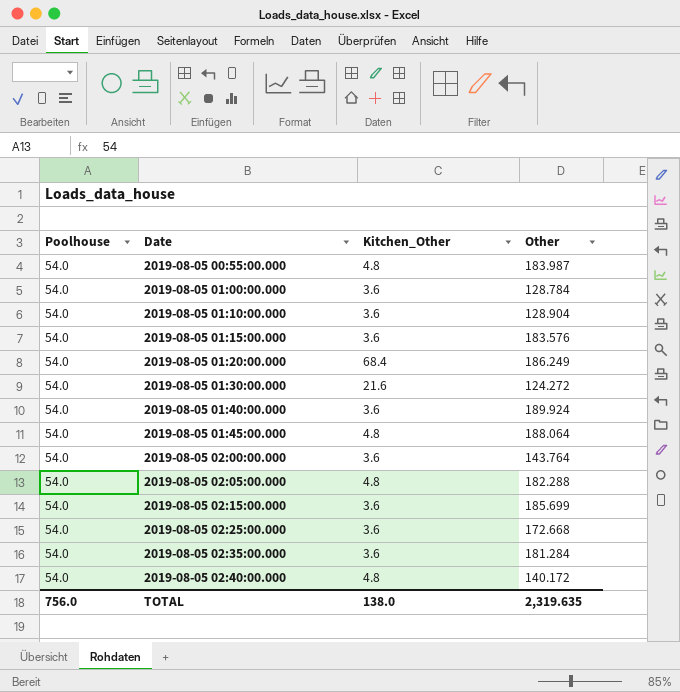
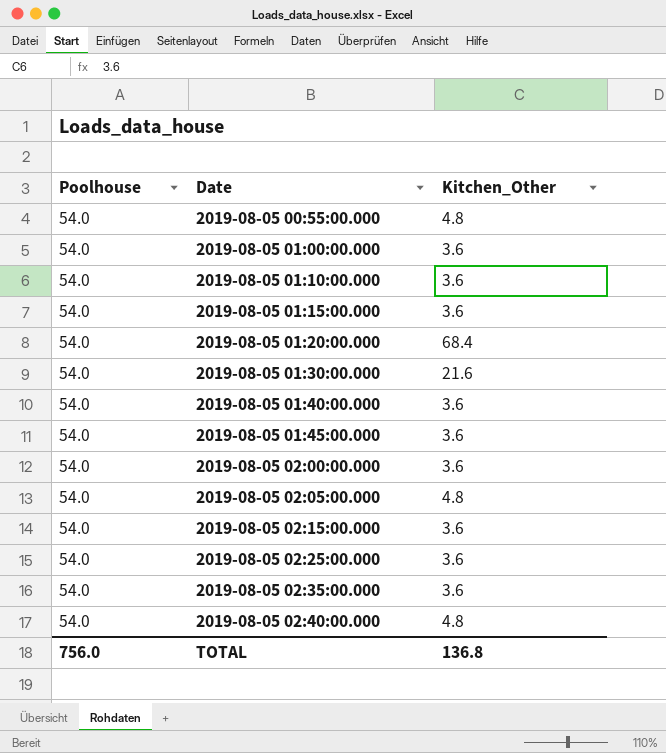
column Other | position: 4 -> none
2019-08-05 01:45:00.000 | Kitchen_Other: 4.8 -> 3.6
TOTAL | Kitchen_Other: 138.0 -> 136.8

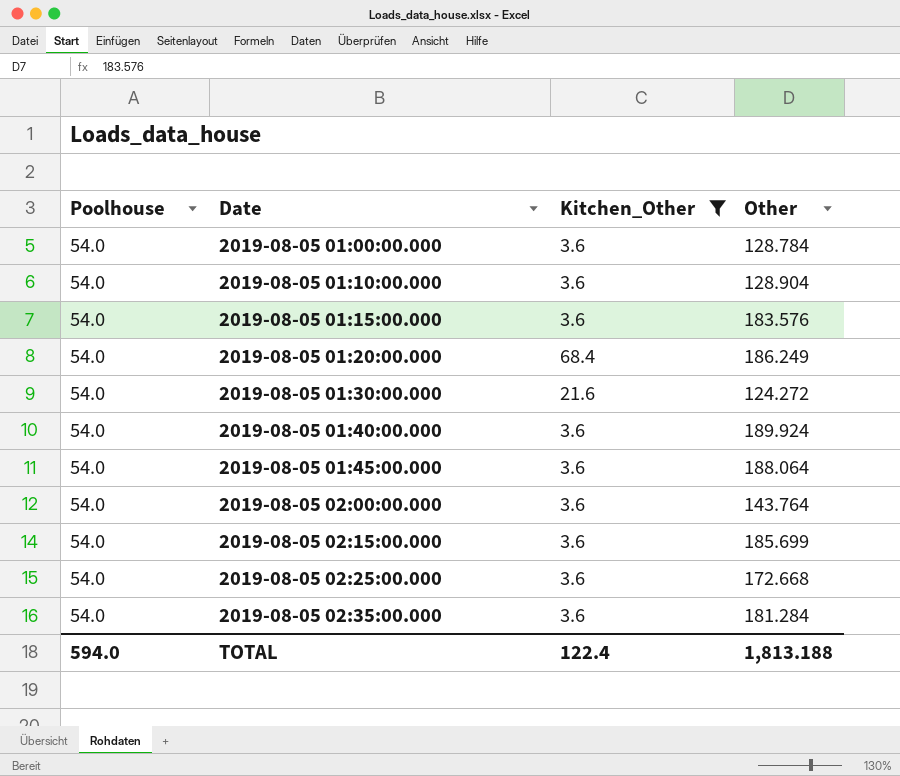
filter: none -> Kitchen_Other != 4.8
column Other | position: none -> 4
TOTAL | Poolhouse: 756.0 -> 594.0
TOTAL | Kitchen_Other: 136.8 -> 122.4

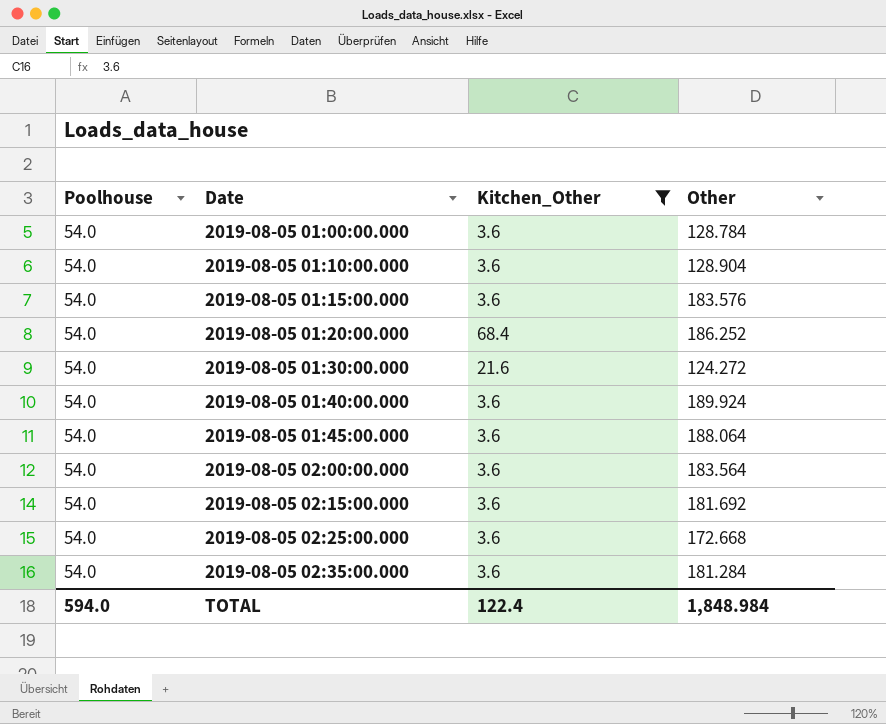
2019-08-05 01:20:00.000 | Other: 186.249 -> 186.252
2019-08-05 02:00:00.000 | Other: 143.764 -> 183.564
2019-08-05 02:15:00.000 | Other: 185.699 -> 181.692
TOTAL | Other: 1,813.188 -> 1,848.984

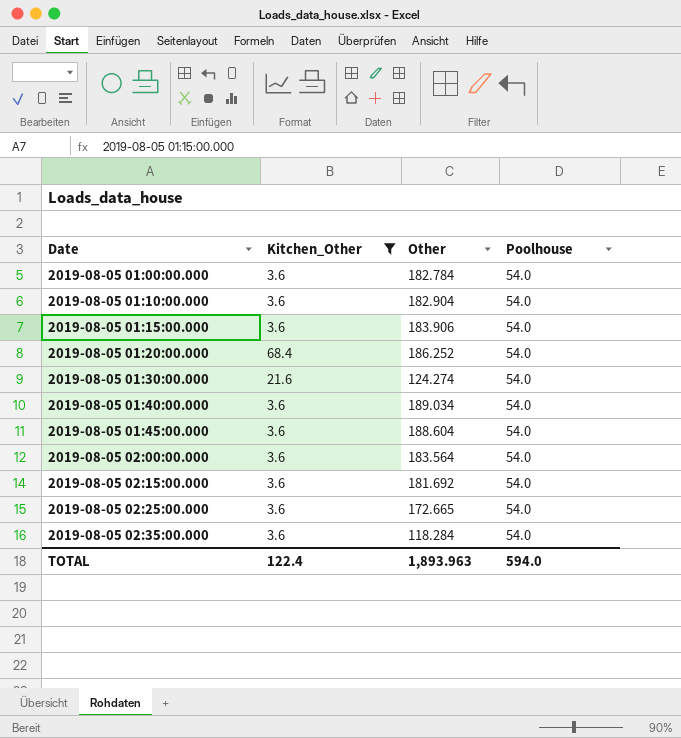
column Poolhouse | position: 1 -> 4
2019-08-05 01:00:00.000 | Other: 128.784 -> 182.784
2019-08-05 01:10:00.000 | Other: 128.904 -> 182.904
2019-08-05 01:15:00.000 | Other: 183.576 -> 183.906
2019-08-05 01:30:00.000 | Other: 124.272 -> 124.274
2019-08-05 01:40:00.000 | Other: 189.924 -> 189.034
2019-08-05 01:45:00.000 | Other: 188.064 -> 188.604
2019-08-05 02:25:00.000 | Other: 172.668 -> 172.665
2019-08-05 02:35:00.000 | Other: 181.284 -> 118.284
TOTAL | Other: 1,848.984 -> 1,893.963

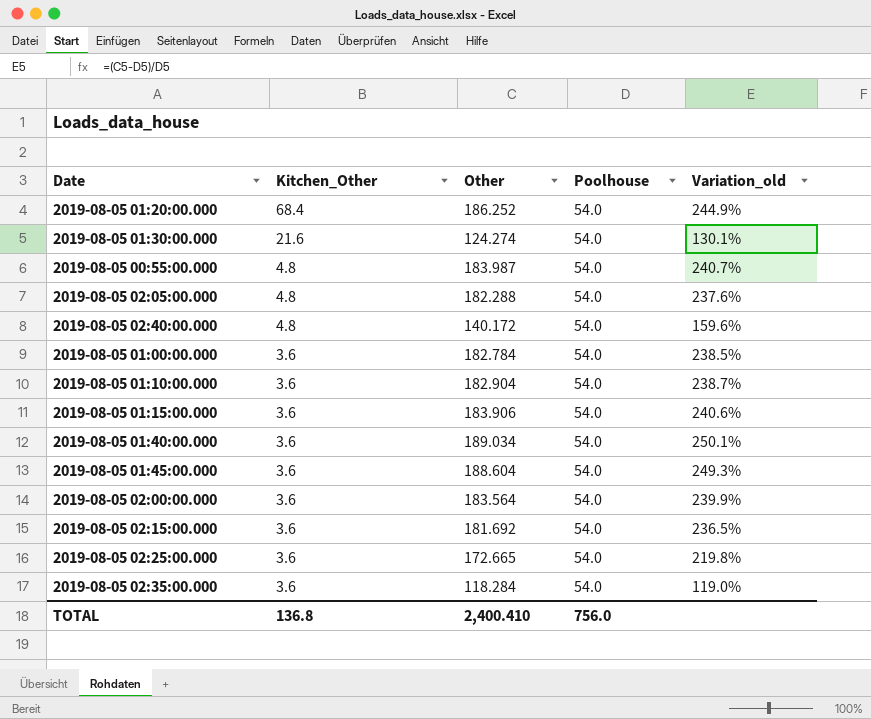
filter: Kitchen_Other != 4.8 -> none
row order: Date ascending -> Kitchen_Other descending
column Variation_old | formula: none -> ([Other] - [Poolhouse]) / [Poolhouse]
TOTAL | Kitchen_Other: 122.4 -> 136.8
TOTAL | Other: 1,893.963 -> 2,400.410
TOTAL | Poolhouse: 594.0 -> 756.0

